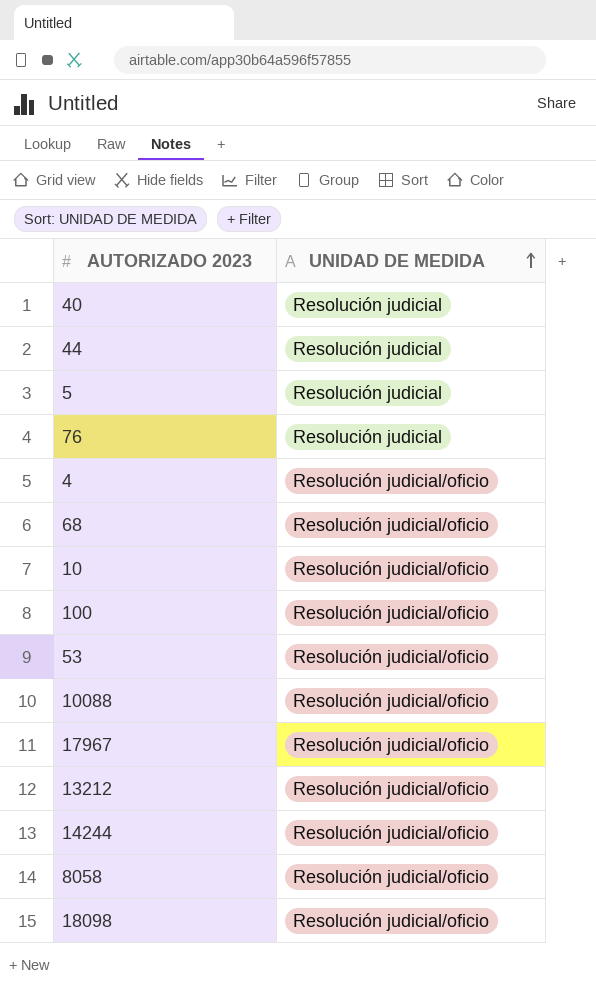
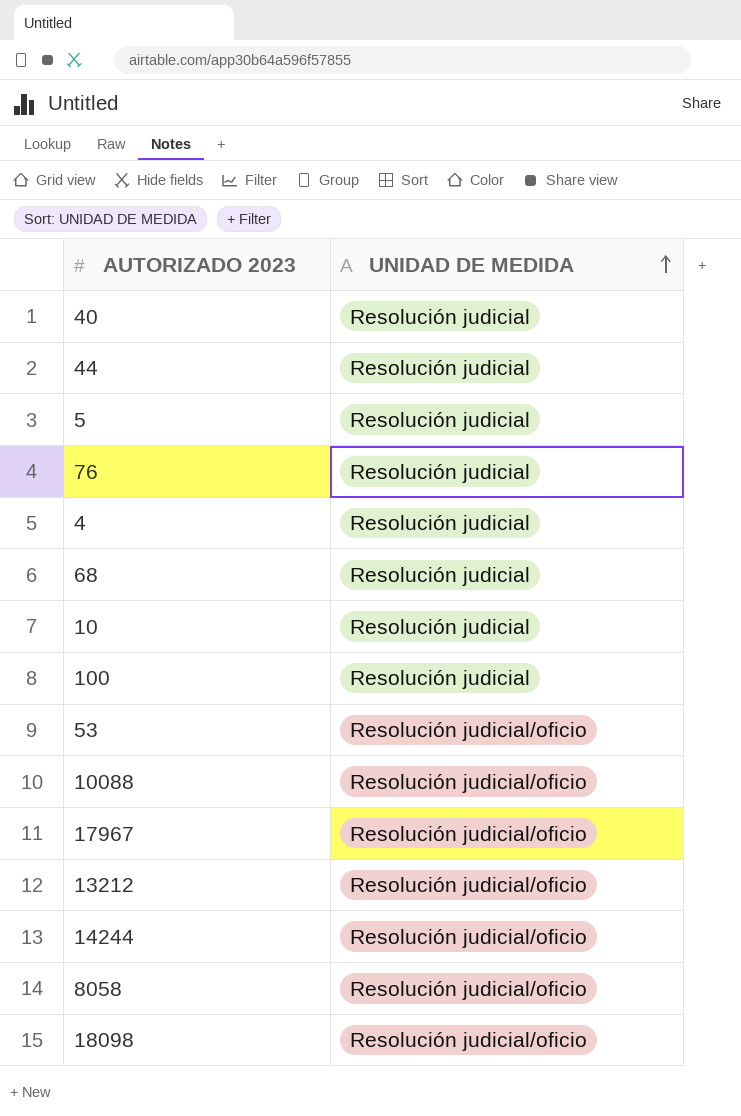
4 | UNIDAD DE MEDIDA: Resolución judicial/oficio -> Resolución judicial
68 | UNIDAD DE MEDIDA: Resolución judicial/oficio -> Resolución judicial
10 | UNIDAD DE MEDIDA: Resolución judicial/oficio -> Resolución judicial
100 | UNIDAD DE MEDIDA: Resolución judicial/oficio -> Resolución judicial

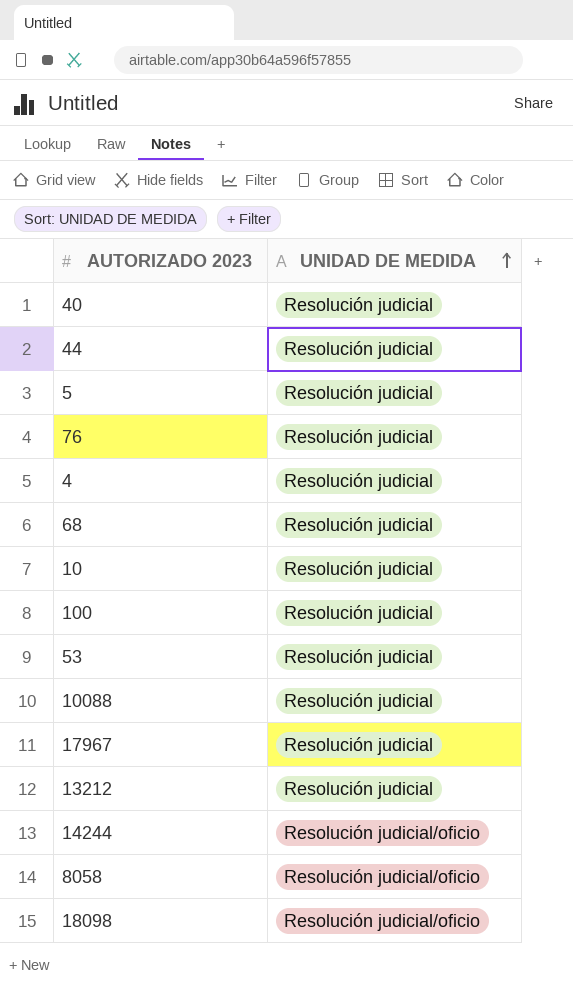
53 | UNIDAD DE MEDIDA: Resolución judicial/oficio -> Resolución judicial
10088 | UNIDAD DE MEDIDA: Resolución judicial/oficio -> Resolución judicial
17967 | UNIDAD DE MEDIDA: Resolución judicial/oficio -> Resolución judicial
13212 | UNIDAD DE MEDIDA: Resolución judicial/oficio -> Resolución judicial

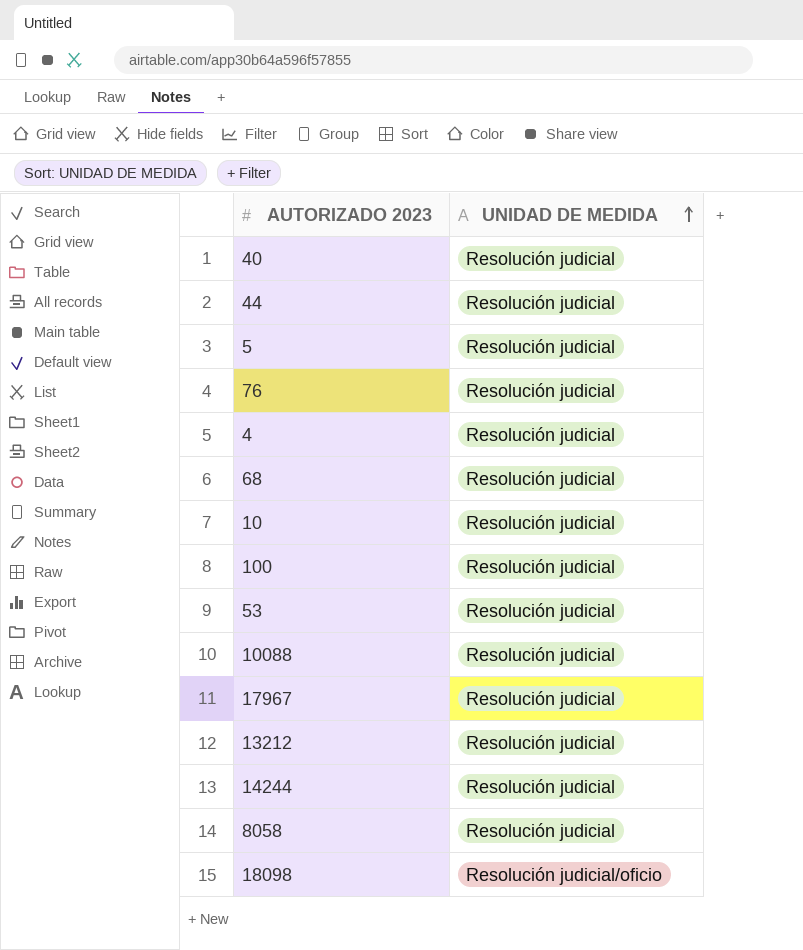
14244 | UNIDAD DE MEDIDA: Resolución judicial/oficio -> Resolución judicial
8058 | UNIDAD DE MEDIDA: Resolución judicial/oficio -> Resolución judicial

